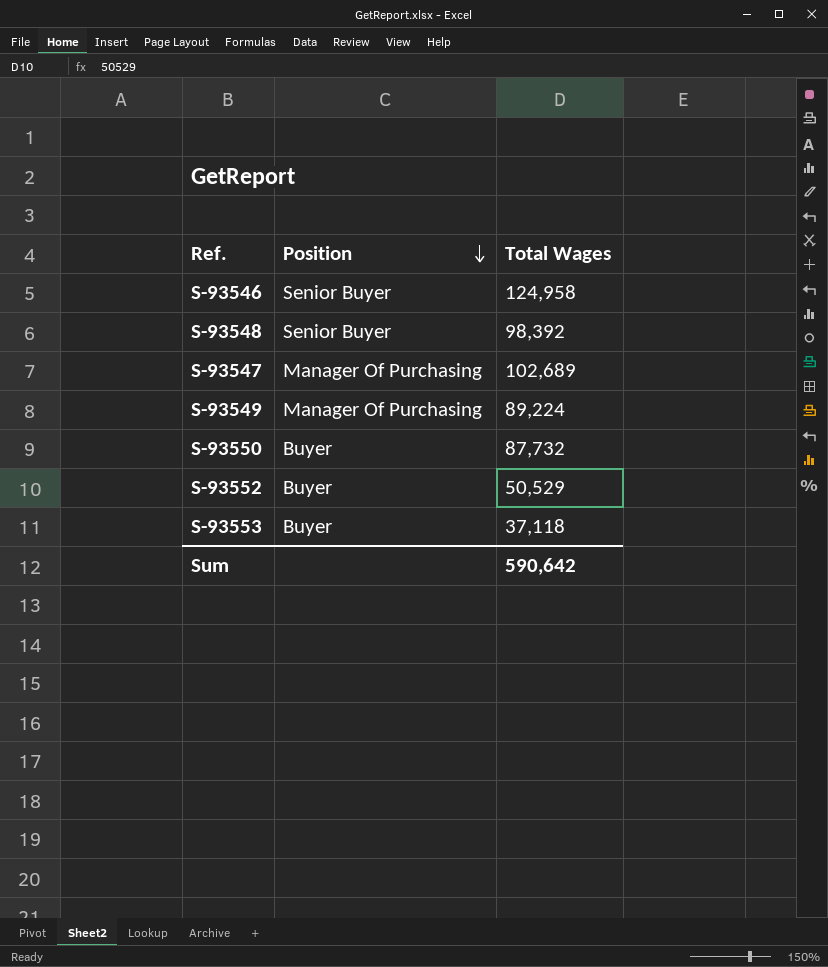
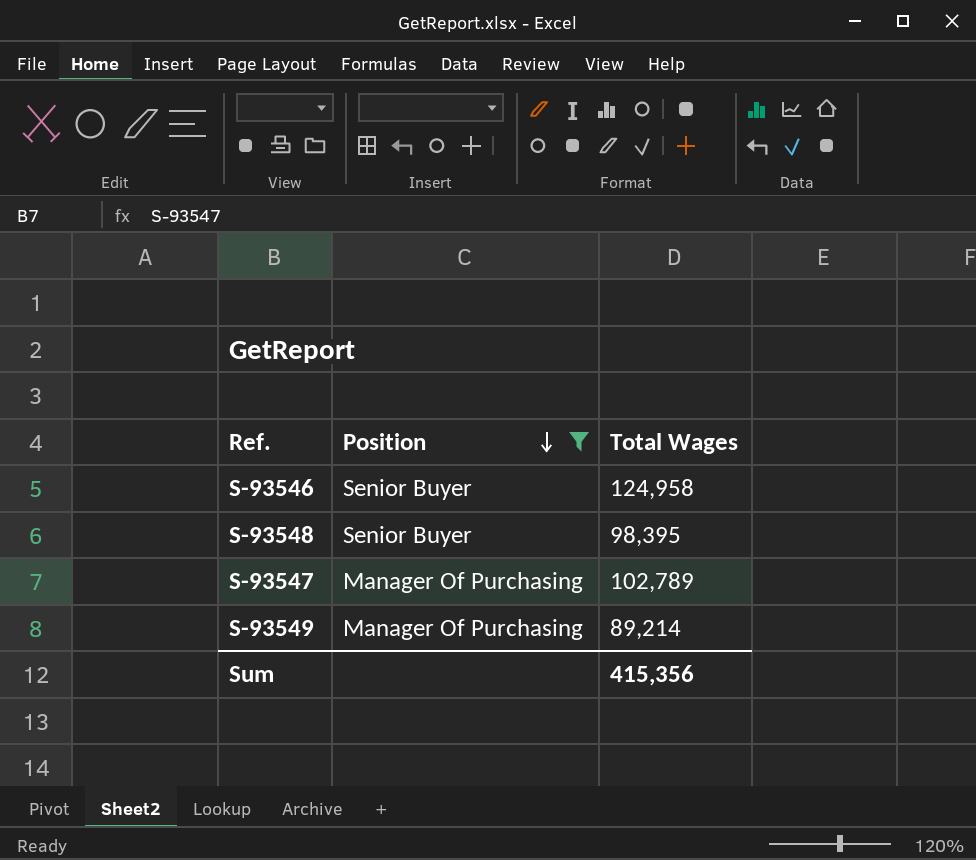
filter: none -> Position != Buyer
S-93548 | Total Wages: 98,392 -> 98,395
S-93547 | Total Wages: 102,689 -> 102,789
S-93549 | Total Wages: 89,224 -> 89,214
Sum | Total Wages: 590,642 -> 415,356

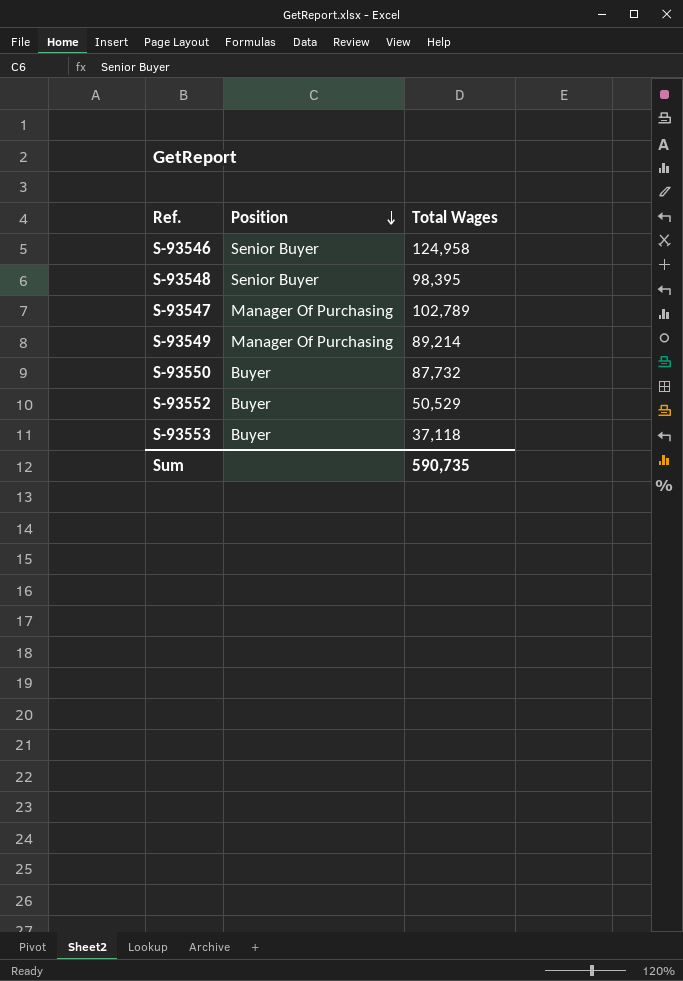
filter: Position != Buyer -> none
Sum | Total Wages: 415,356 -> 590,735

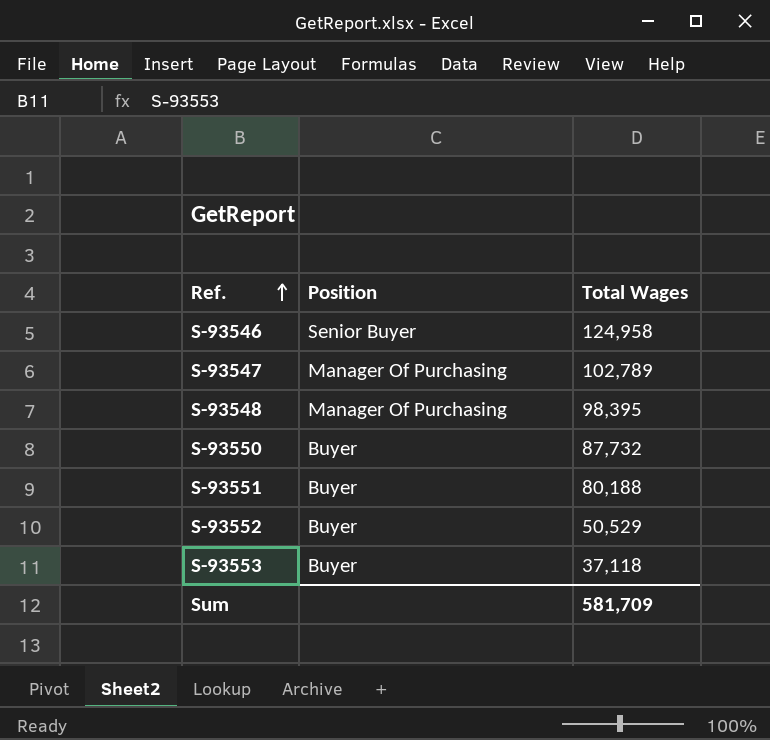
row order: Position descending -> Ref. ascending
row S-93549: Manager Of Purchasing | 89,214 -> none
S-93548 | Position: Senior Buyer -> Manager Of Purchasing
row S-93551: none -> Buyer | 80,188
Sum | Total Wages: 590,735 -> 581,709

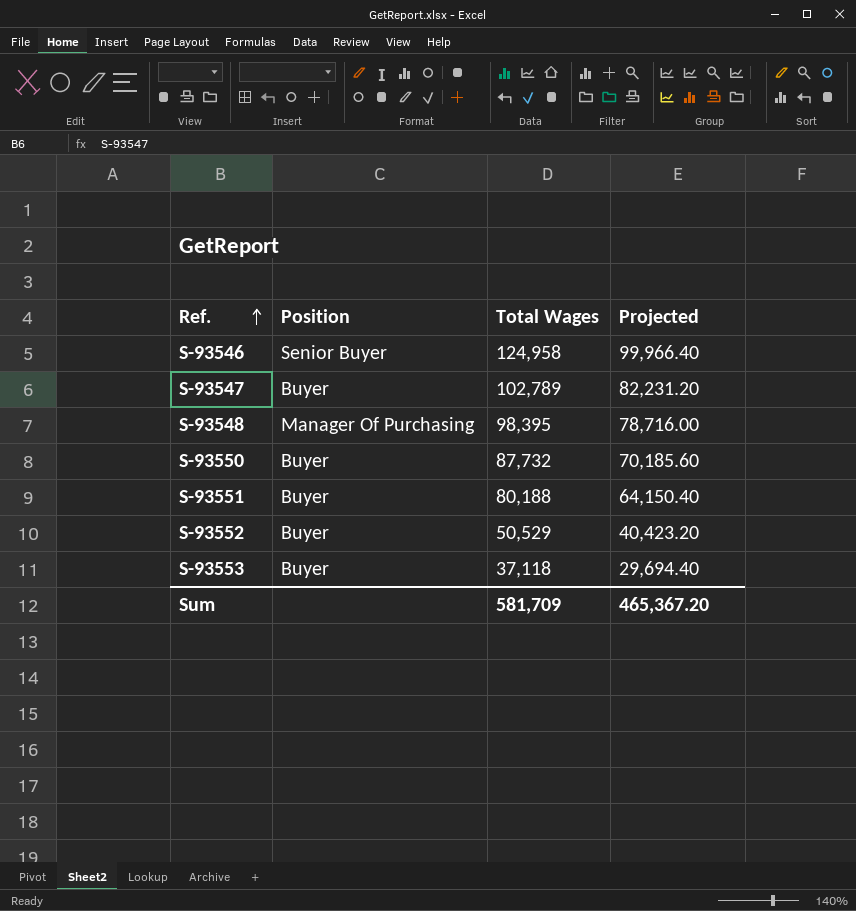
column Projected | formula: none -> [Total Wages] * 0.8
S-93547 | Position: Manager Of Purchasing -> Buyer

